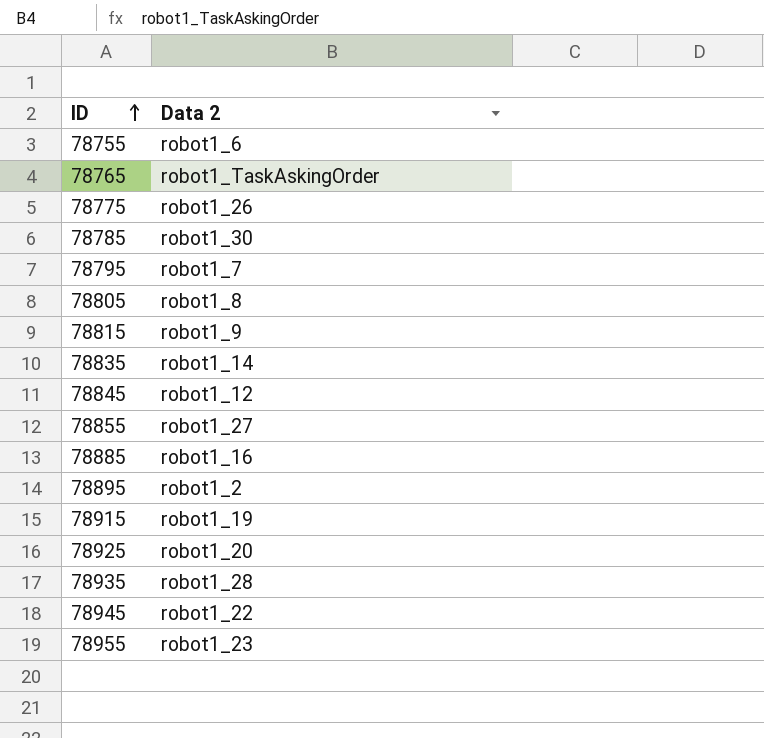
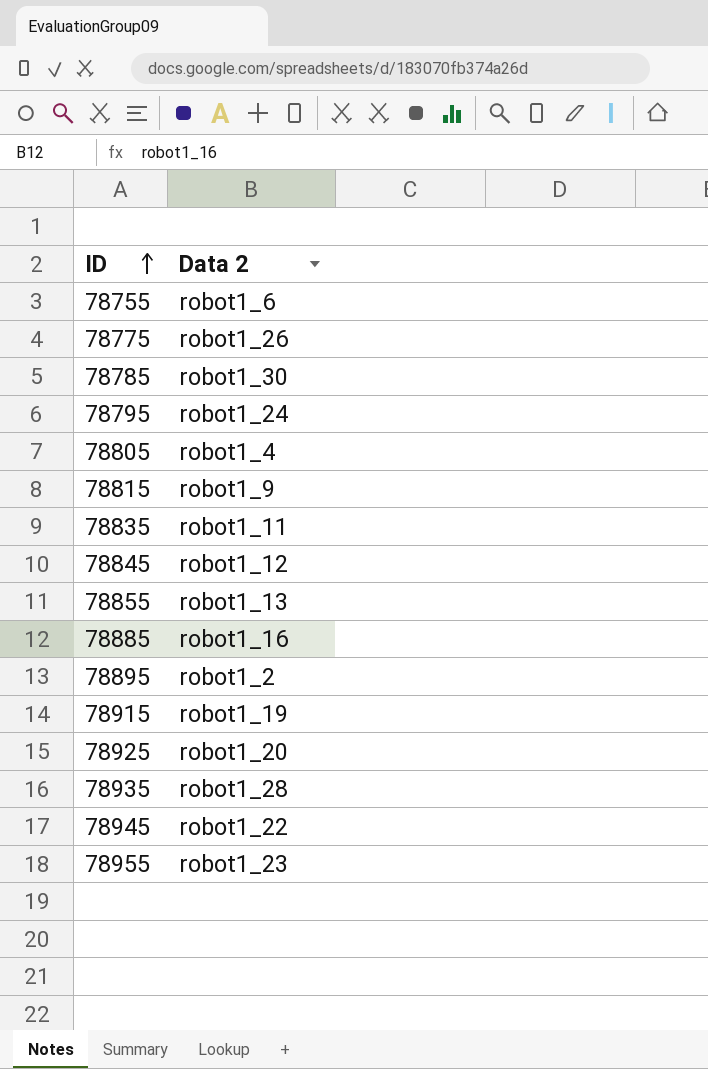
row 78765: robot1_TaskAskingOrder -> none
78795 | Data 2: robot1_7 -> robot1_24
78805 | Data 2: robot1_8 -> robot1_4
78835 | Data 2: robot1_14 -> robot1_11
78855 | Data 2: robot1_27 -> robot1_13

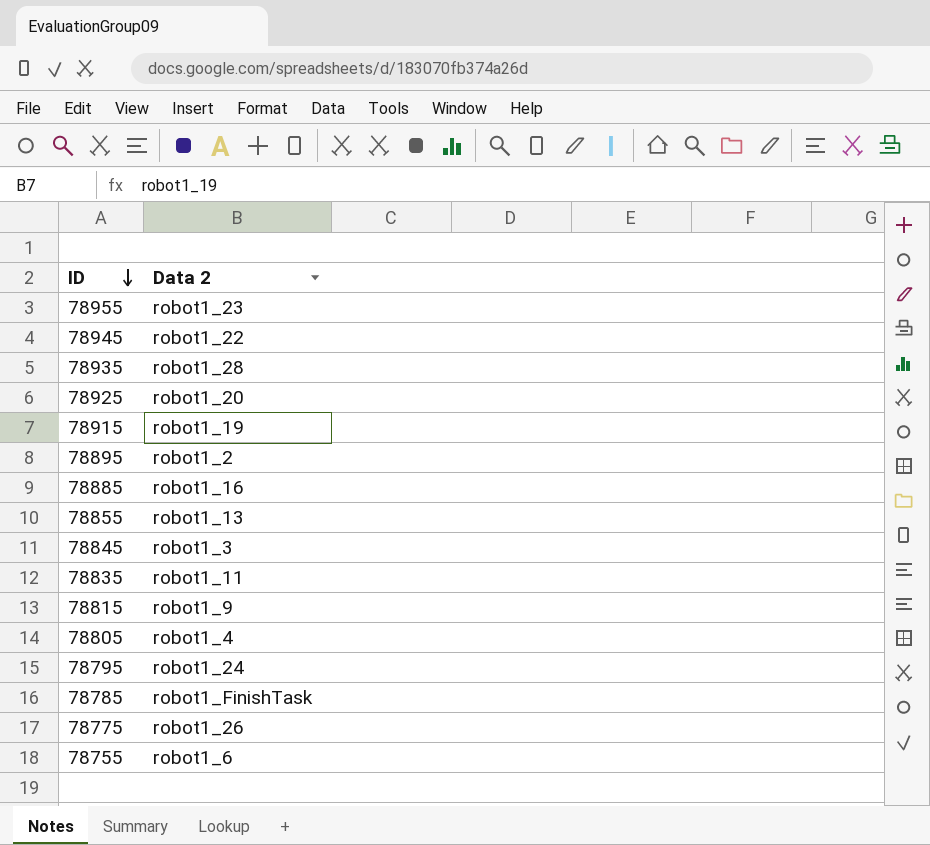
row order: ID ascending -> ID descending
78845 | Data 2: robot1_12 -> robot1_3
78785 | Data 2: robot1_30 -> robot1_FinishTask

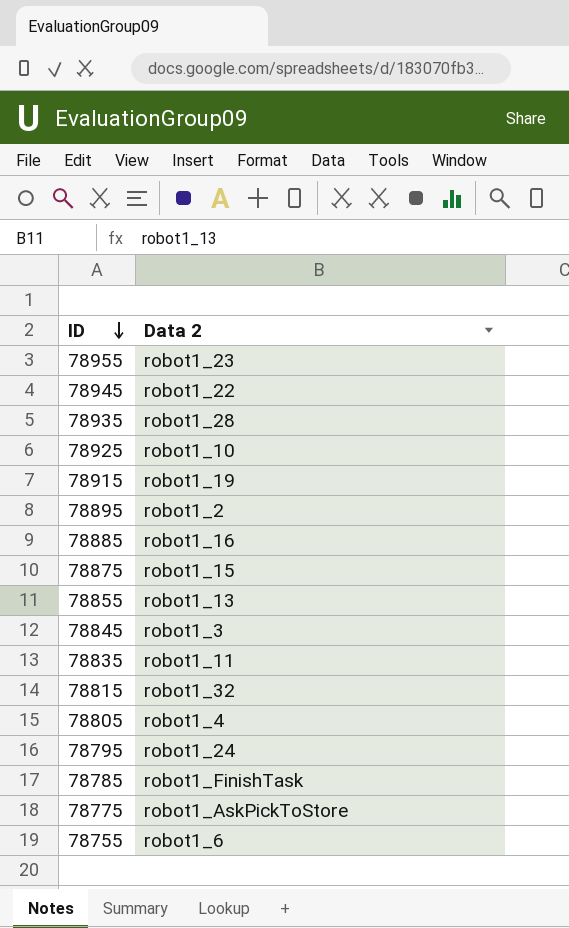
78925 | Data 2: robot1_20 -> robot1_10
row 78875: none -> robot1_15
78815 | Data 2: robot1_9 -> robot1_32
78775 | Data 2: robot1_26 -> robot1_AskPickToStore

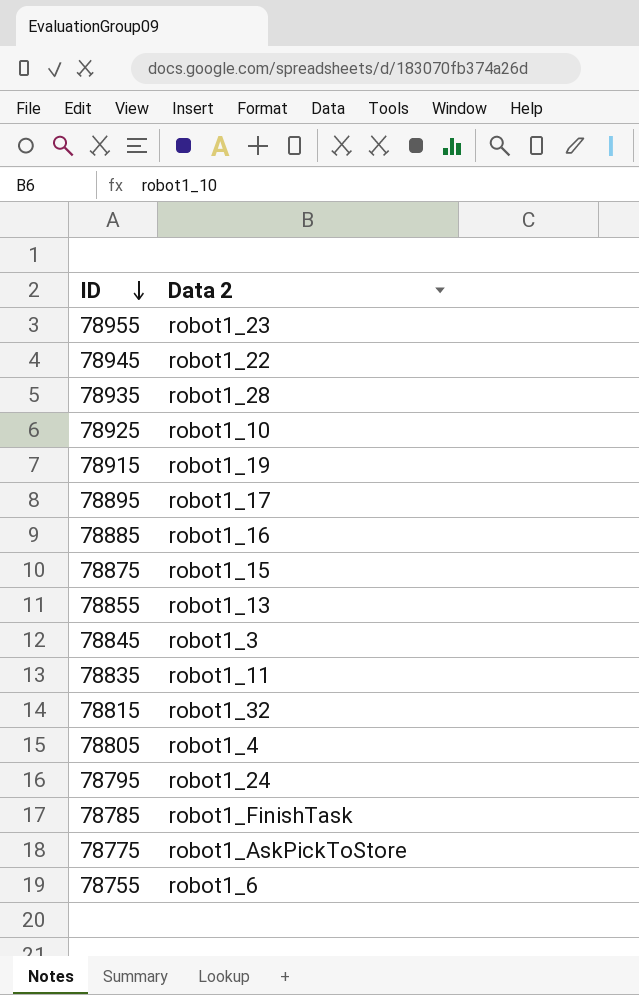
78895 | Data 2: robot1_2 -> robot1_17

